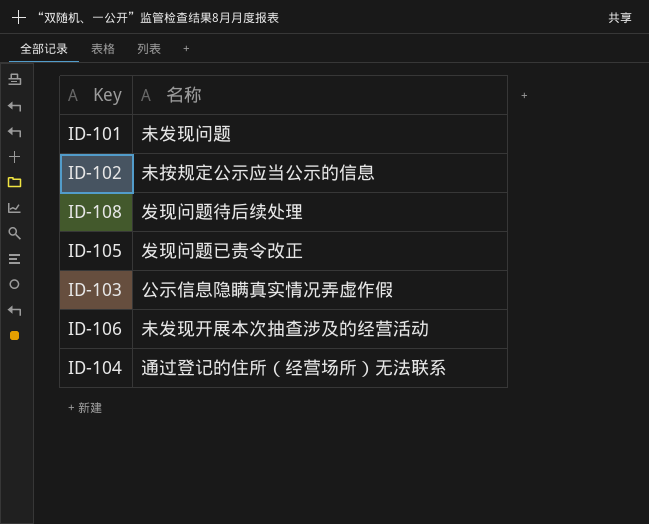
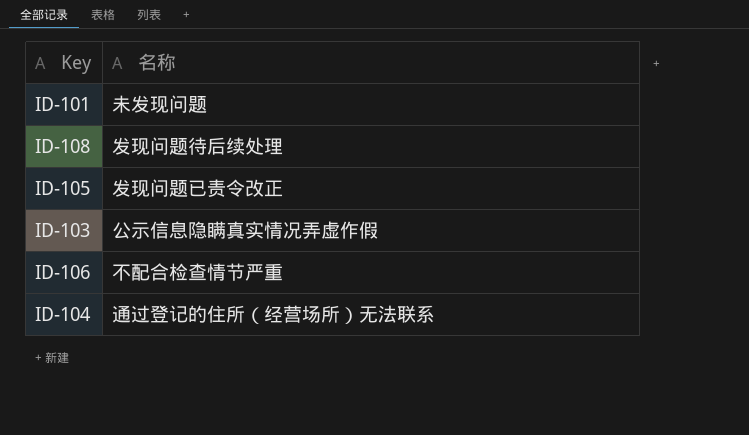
row ID-102: 未按规定公示应当公示的信息 -> none
ID-106 | 名称: 未发现开展本次抽查涉及的经营活动 -> 不配合检查情节严重

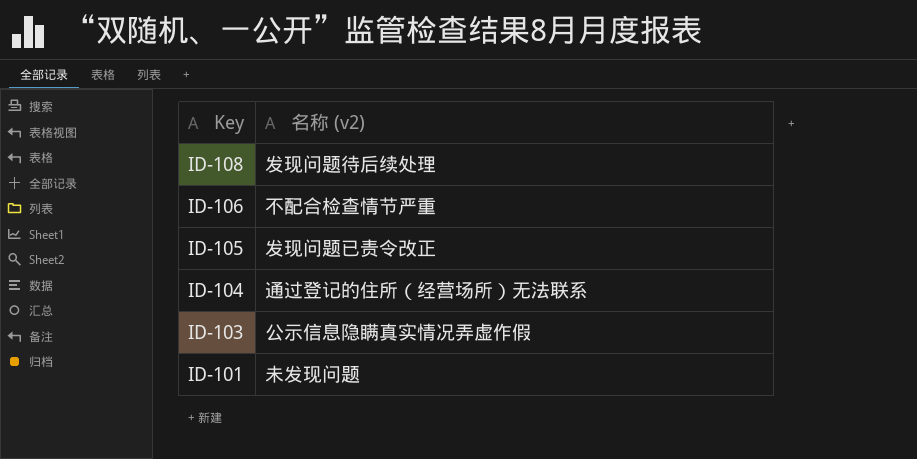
row order: none -> Key descending
column name: 名称 -> 名称 (v2)

